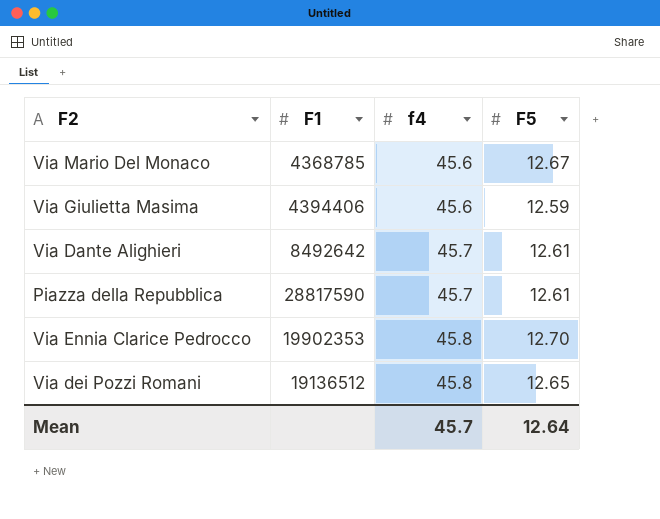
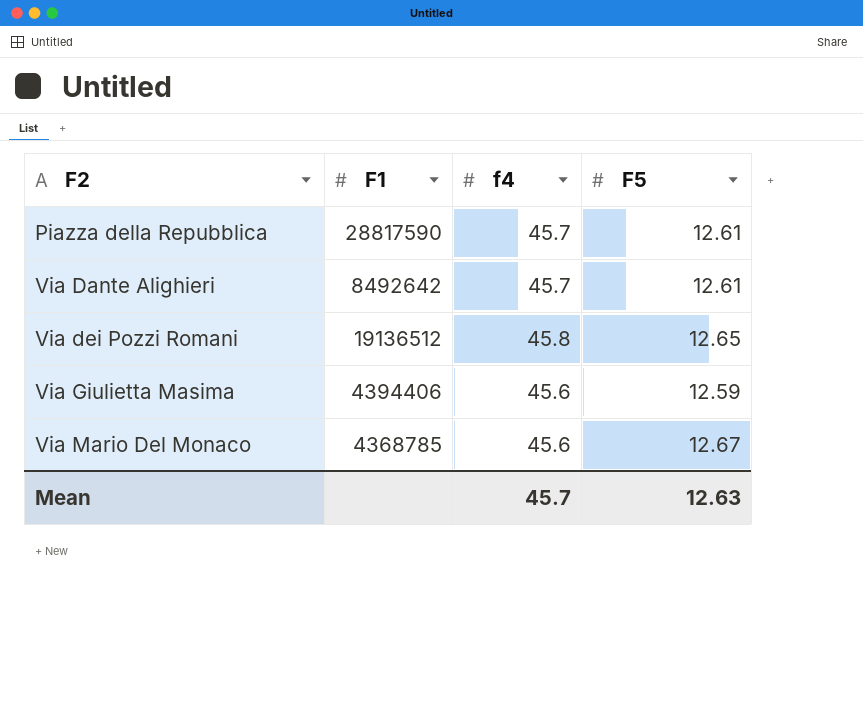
row order: f4 ascending -> F2 ascending
row Via Ennia Clarice Pedrocco: 19902353 | 45.8 | 12.70 -> none
Mean | F5: 12.64 -> 12.63

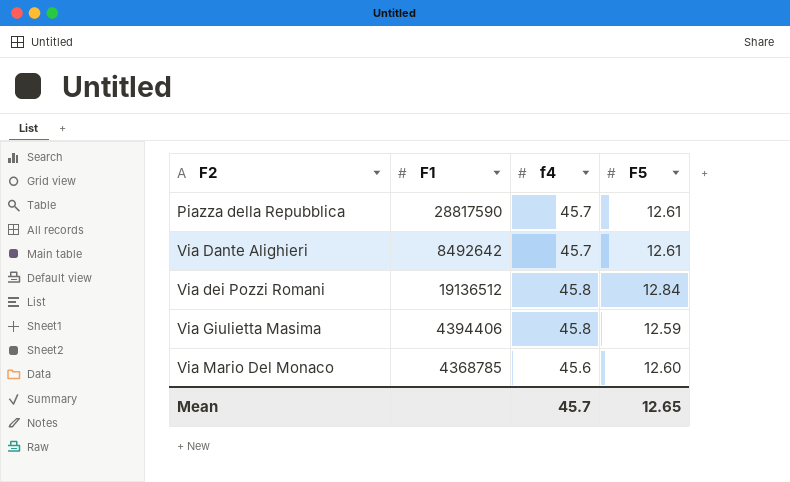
Via dei Pozzi Romani | F5: 12.65 -> 12.84
Via Giulietta Masima | f4: 45.6 -> 45.8
Via Mario Del Monaco | F5: 12.67 -> 12.60
Mean | F5: 12.63 -> 12.65

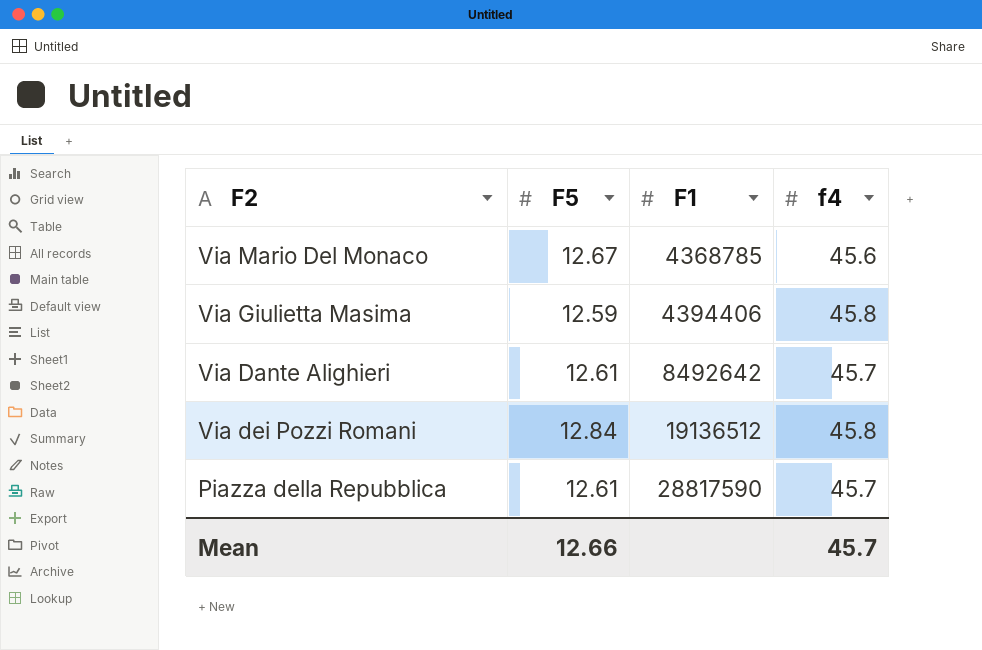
row order: F2 ascending -> F1 ascending
column F5 | position: 4 -> 2
Via Mario Del Monaco | F5: 12.60 -> 12.67
Mean | F5: 12.65 -> 12.66

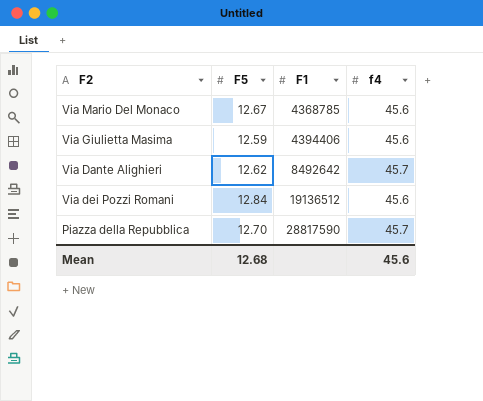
Via Giulietta Masima | f4: 45.8 -> 45.6
Via Dante Alighieri | F5: 12.61 -> 12.62
Via dei Pozzi Romani | f4: 45.8 -> 45.6
Piazza della Repubblica | F5: 12.61 -> 12.70
Mean | F5: 12.66 -> 12.68
Mean | f4: 45.7 -> 45.6

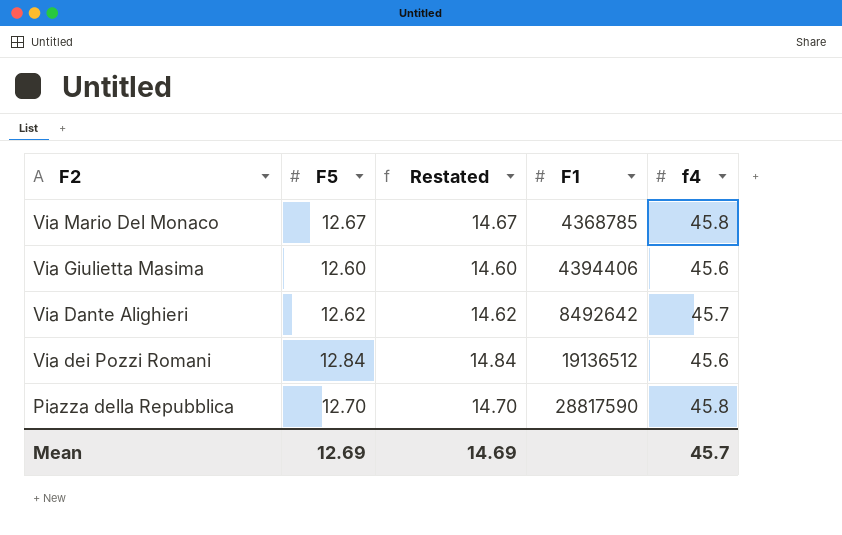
column Restated | formula: none -> [F5] + 2
Via Mario Del Monaco | f4: 45.6 -> 45.8
Via Giulietta Masima | F5: 12.59 -> 12.60
Piazza della Repubblica | f4: 45.7 -> 45.8
Mean | F5: 12.68 -> 12.69
Mean | f4: 45.6 -> 45.7

